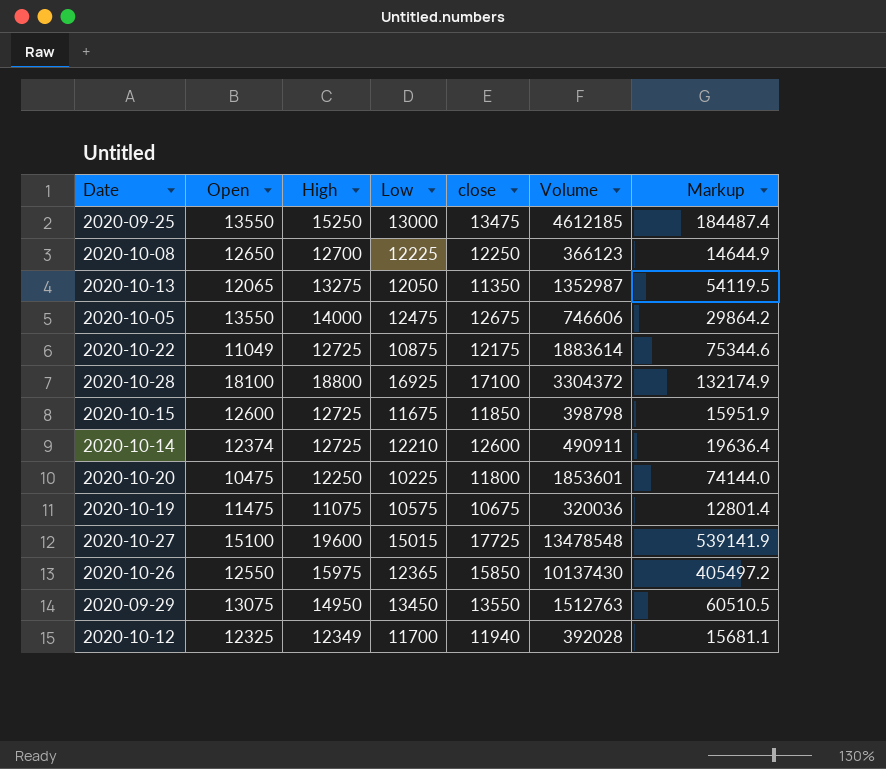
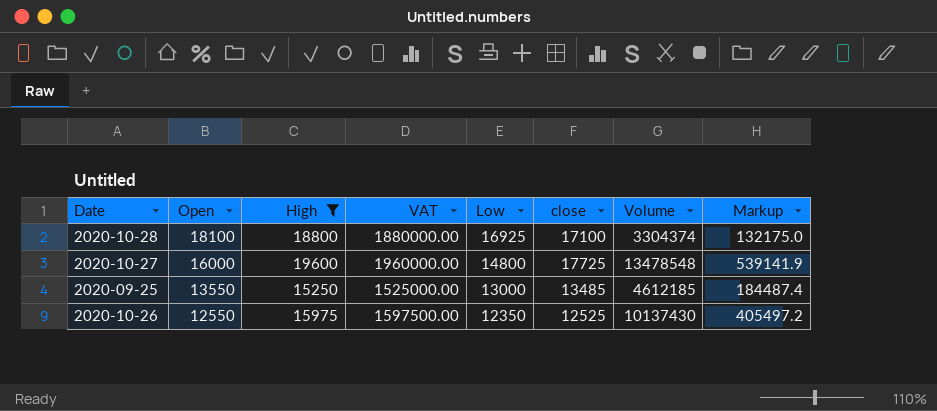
filter: none -> High >= 15250
row order: none -> Open descending
column VAT | formula: none -> [High] * 100
2020-10-28 | Volume: 3304372 -> 3304374
2020-10-28 | Markup: 132174.9 -> 132175.0
2020-10-27 | Open: 15100 -> 16000
2020-10-27 | Low: 15015 -> 14800
2020-09-25 | close: 13475 -> 13485
2020-10-26 | Low: 12365 -> 12350
2020-10-26 | close: 15850 -> 12525

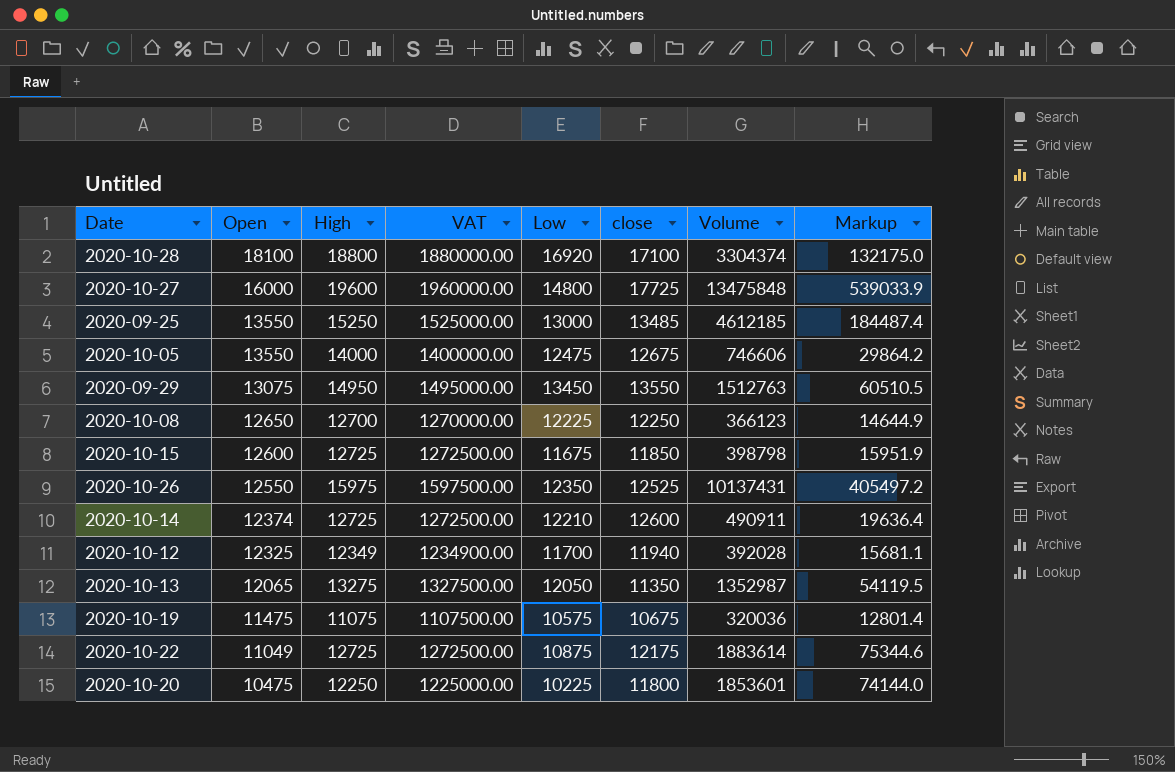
filter: High >= 15250 -> none
2020-10-28 | Low: 16925 -> 16920
2020-10-27 | Volume: 13478548 -> 13475848
2020-10-27 | Markup: 539141.9 -> 539033.9
2020-10-26 | Volume: 10137430 -> 10137431

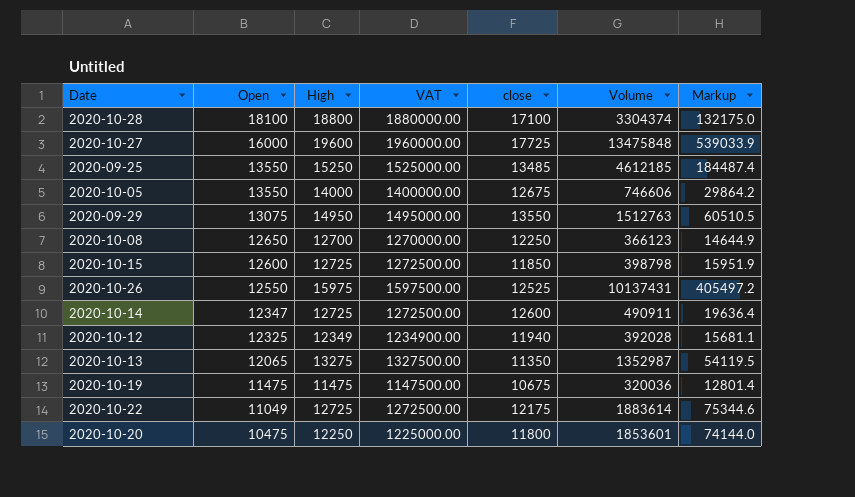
column Low | position: 5 -> none
2020-10-14 | Open: 12374 -> 12347
2020-10-19 | High: 11075 -> 11475
2020-10-19 | VAT: 1107500.00 -> 1147500.00

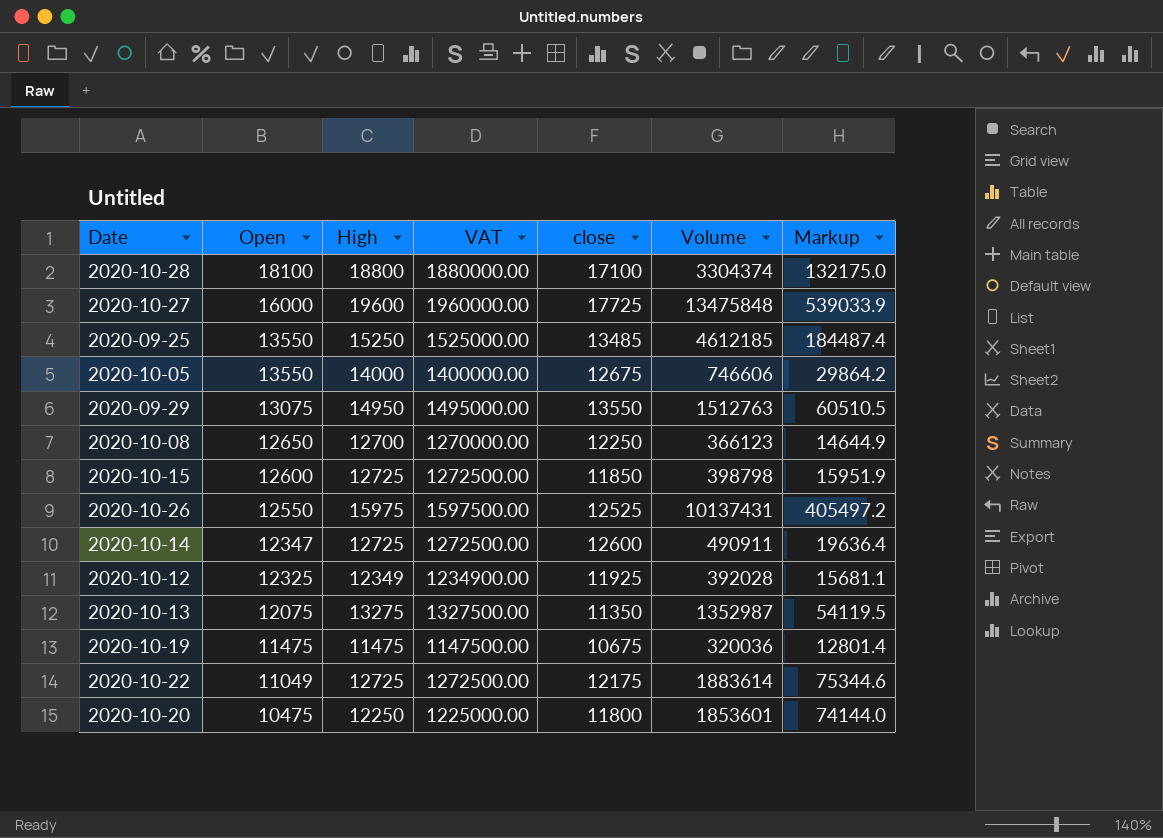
2020-10-12 | close: 11940 -> 11925
2020-10-13 | Open: 12065 -> 12075

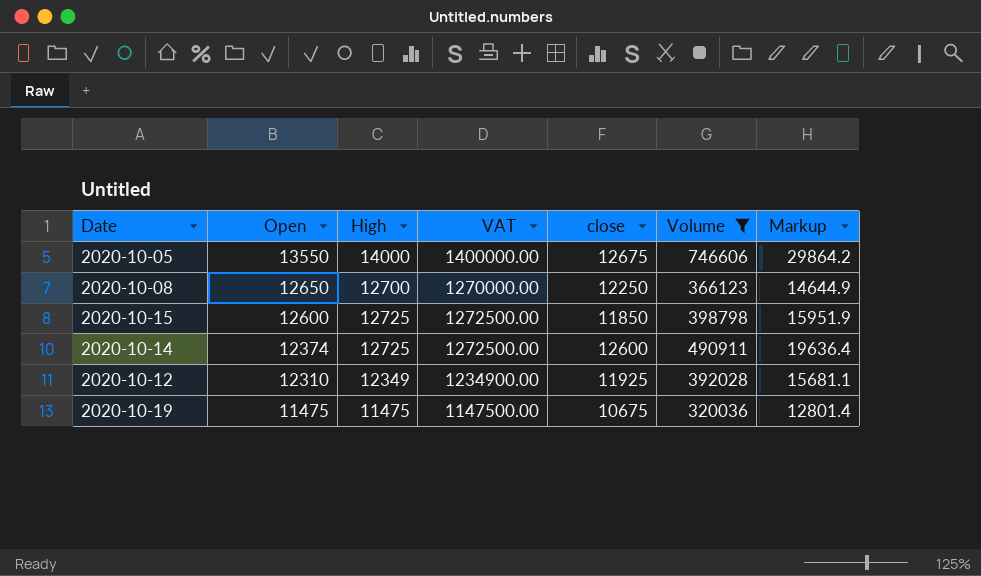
filter: none -> Volume <= 746606
2020-10-14 | Open: 12347 -> 12374
2020-10-12 | Open: 12325 -> 12310

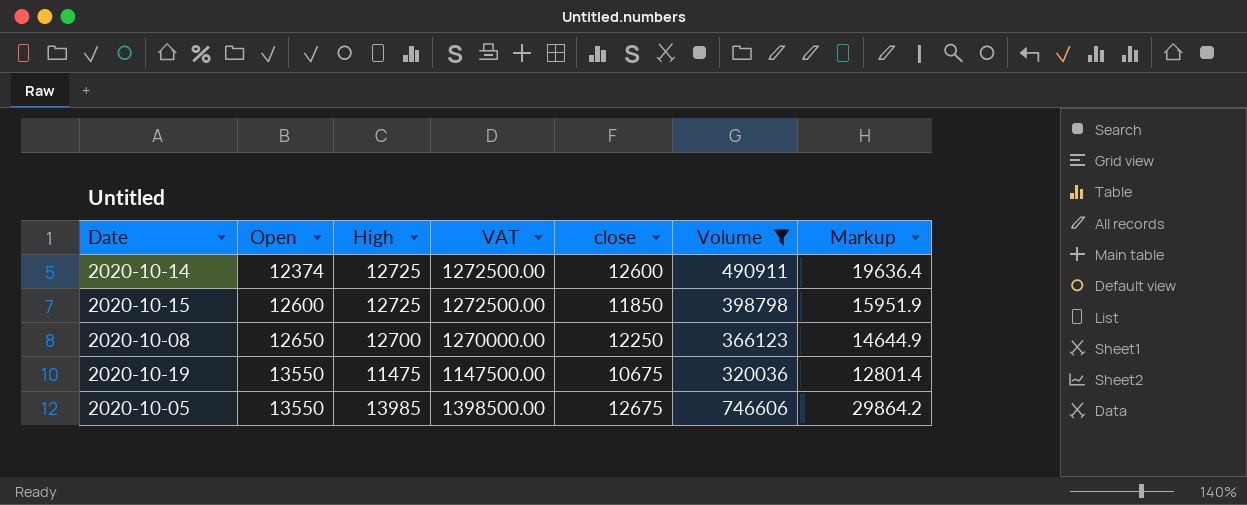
row order: Open descending -> Open ascending
row 2020-10-12: 12310 | 12349 | 1234900.00 | 11925 | 392028 | 15681.1 -> none
2020-10-19 | Open: 11475 -> 13550
2020-10-05 | High: 14000 -> 13985
2020-10-05 | VAT: 1400000.00 -> 1398500.00

